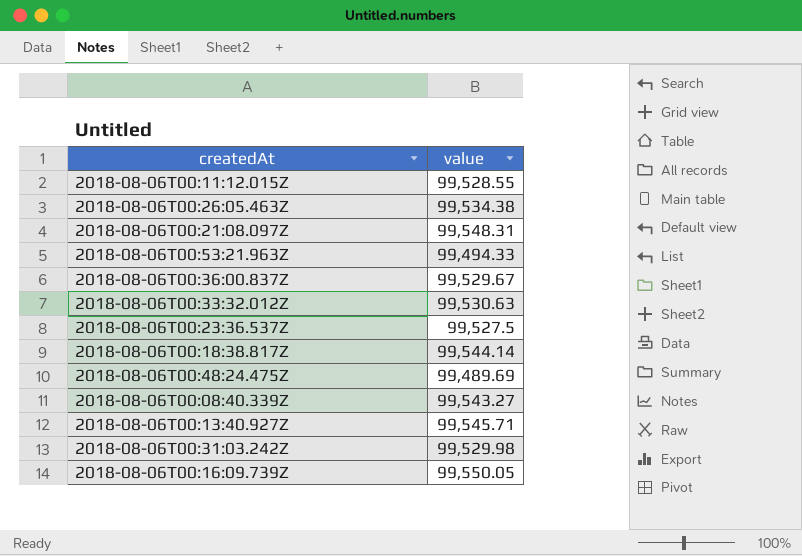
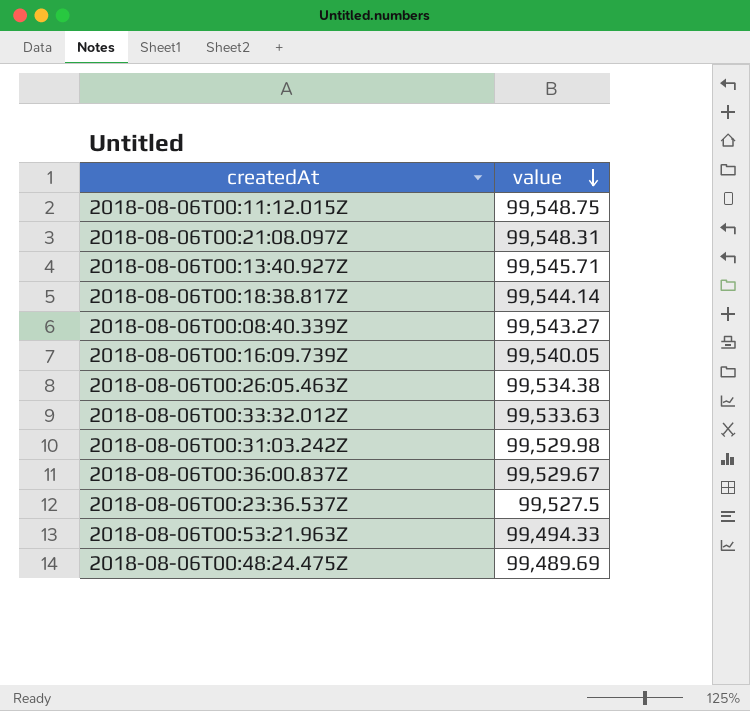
row order: none -> value descending
2018-08-06T00:11:12.015Z | value: 99,528.55 -> 99,548.75
2018-08-06T00:16:09.739Z | value: 99,550.05 -> 99,540.05
2018-08-06T00:33:32.012Z | value: 99,530.63 -> 99,533.63

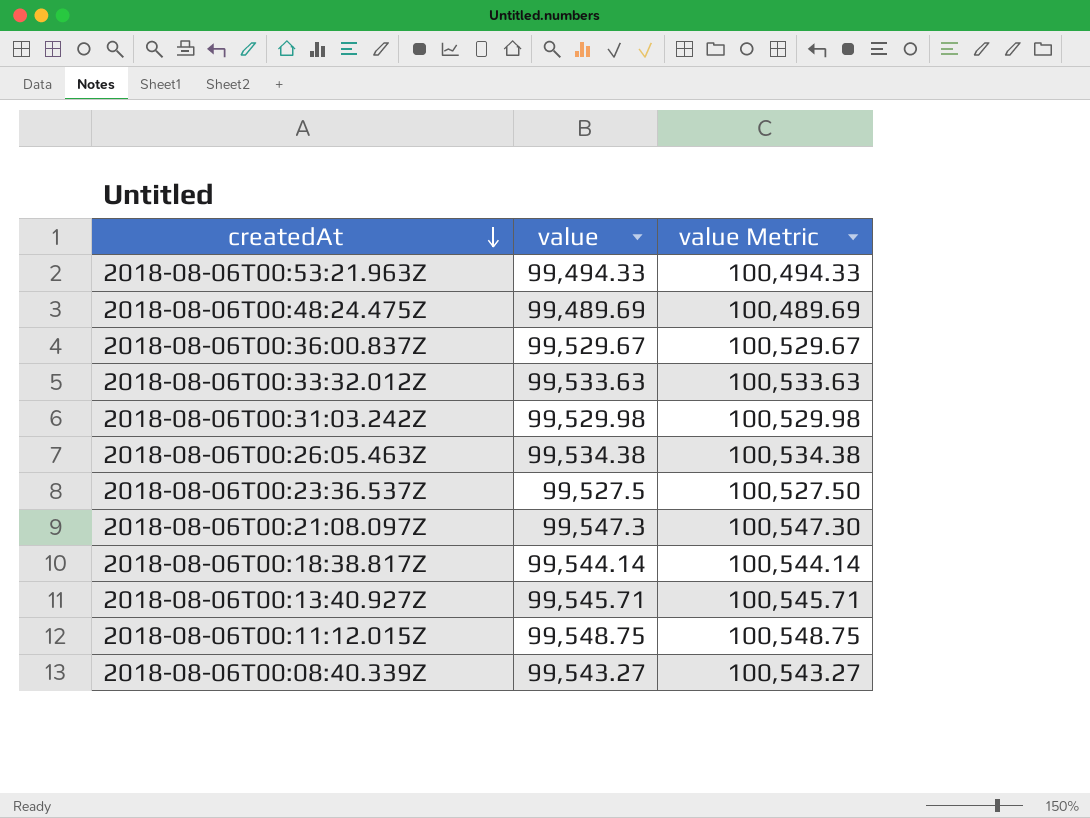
row order: value descending -> createdAt descending
column value Metric | formula: none -> [value] + 1000
row 2018-08-06T00:16:09.739Z: 99,540.05 -> none
2018-08-06T00:21:08.097Z | value: 99,548.31 -> 99,547.3

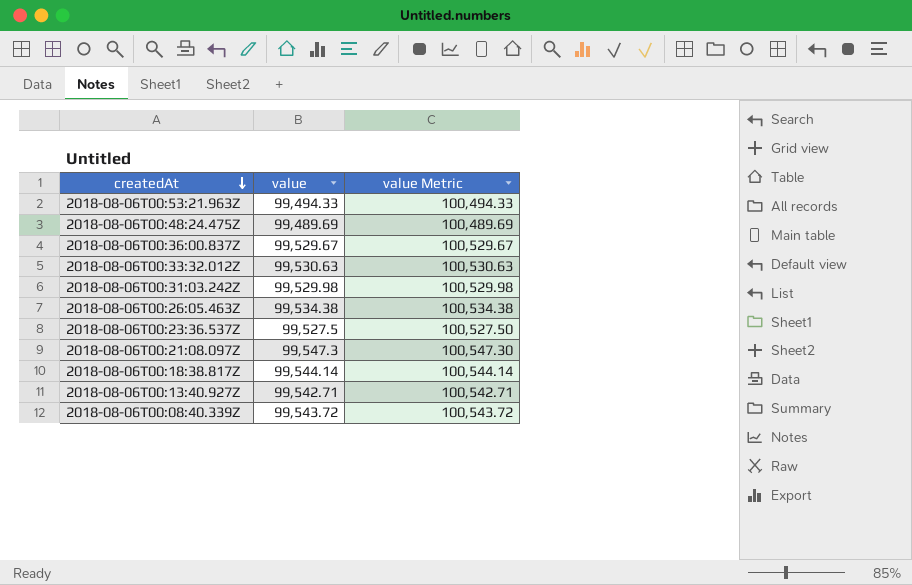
row 2018-08-06T00:11:12.015Z: 99,548.75 | 100,548.75 -> none
2018-08-06T00:33:32.012Z | value: 99,533.63 -> 99,530.63
2018-08-06T00:33:32.012Z | value Metric: 100,533.63 -> 100,530.63
2018-08-06T00:13:40.927Z | value: 99,545.71 -> 99,542.71
2018-08-06T00:13:40.927Z | value Metric: 100,545.71 -> 100,542.71
2018-08-06T00:08:40.339Z | value: 99,543.27 -> 99,543.72
2018-08-06T00:08:40.339Z | value Metric: 100,543.27 -> 100,543.72

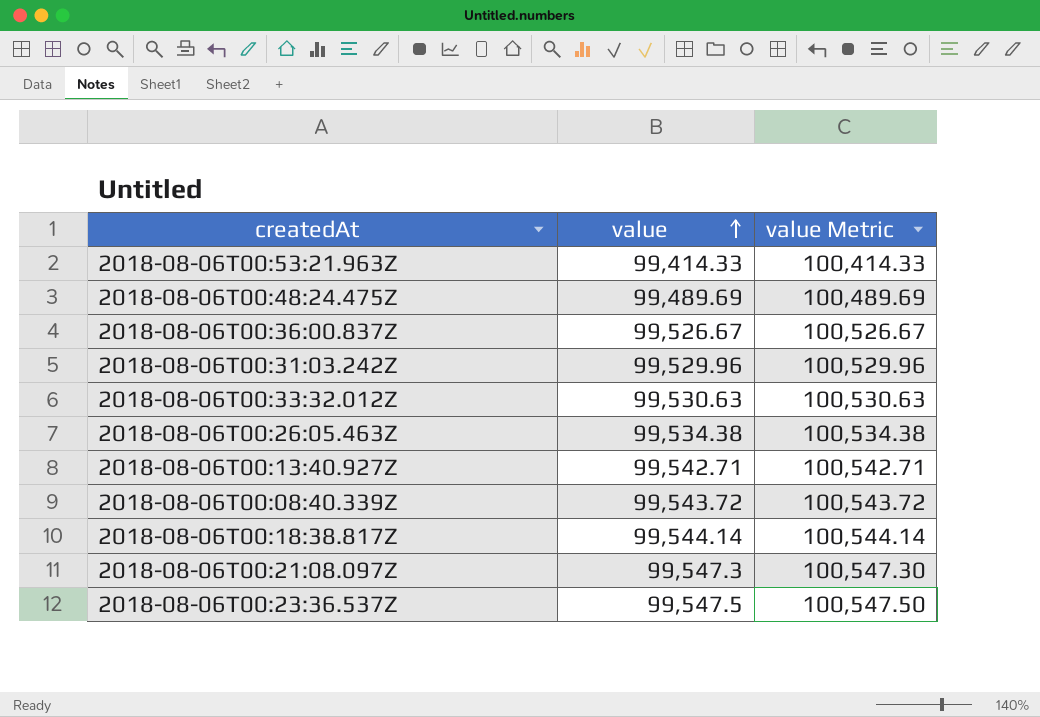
row order: createdAt descending -> value ascending
2018-08-06T00:53:21.963Z | value: 99,494.33 -> 99,414.33
2018-08-06T00:53:21.963Z | value Metric: 100,494.33 -> 100,414.33
2018-08-06T00:36:00.837Z | value: 99,529.67 -> 99,526.67
2018-08-06T00:36:00.837Z | value Metric: 100,529.67 -> 100,526.67
2018-08-06T00:31:03.242Z | value: 99,529.98 -> 99,529.96
2018-08-06T00:31:03.242Z | value Metric: 100,529.98 -> 100,529.96
2018-08-06T00:23:36.537Z | value: 99,527.5 -> 99,547.5
2018-08-06T00:23:36.537Z | value Metric: 100,527.50 -> 100,547.50

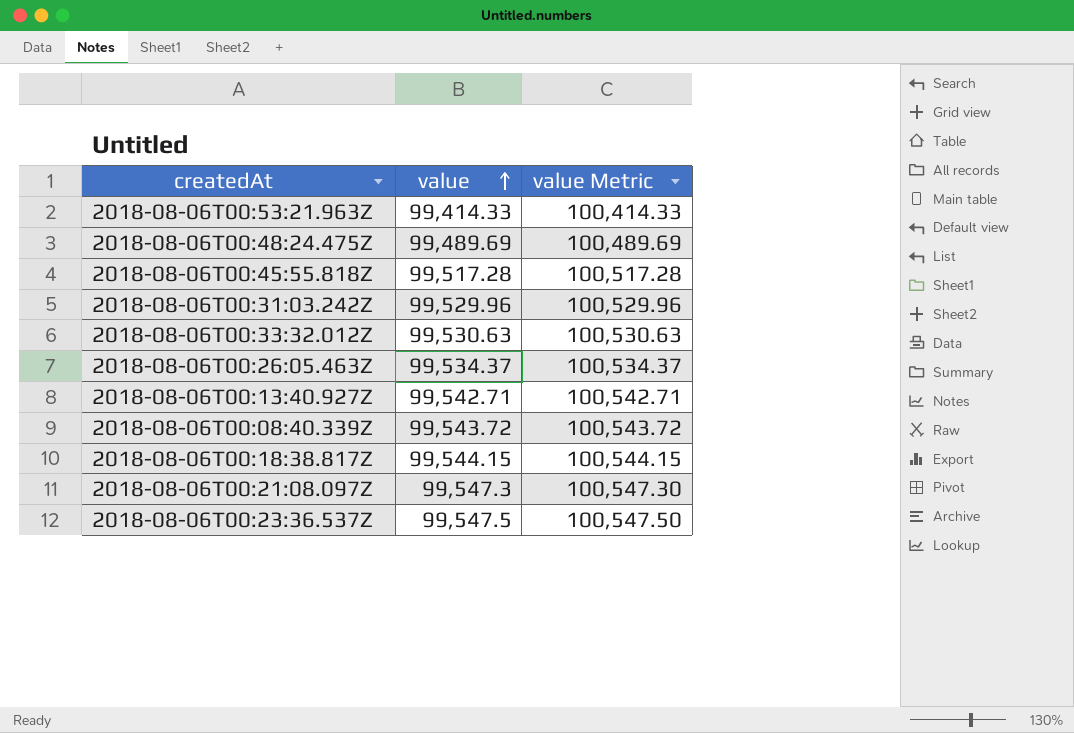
row 2018-08-06T00:36:00.837Z: 99,526.67 | 100,526.67 -> none
row 2018-08-06T00:45:55.818Z: none -> 99,517.28 | 100,517.28
2018-08-06T00:26:05.463Z | value: 99,534.38 -> 99,534.37
2018-08-06T00:26:05.463Z | value Metric: 100,534.38 -> 100,534.37
2018-08-06T00:18:38.817Z | value: 99,544.14 -> 99,544.15
2018-08-06T00:18:38.817Z | value Metric: 100,544.14 -> 100,544.15

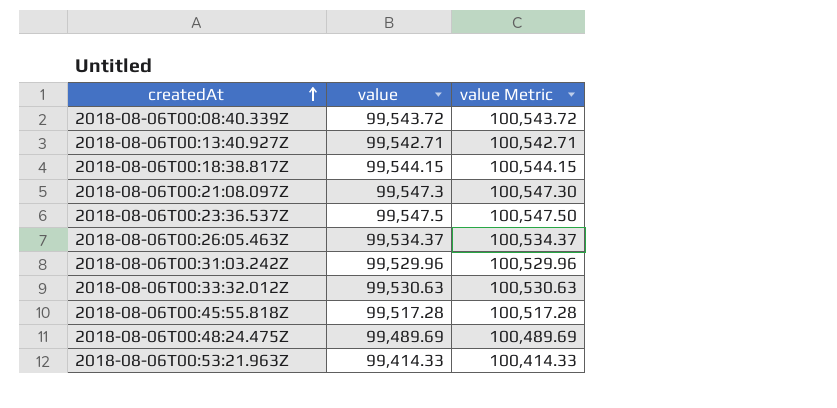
row order: value ascending -> createdAt ascending

